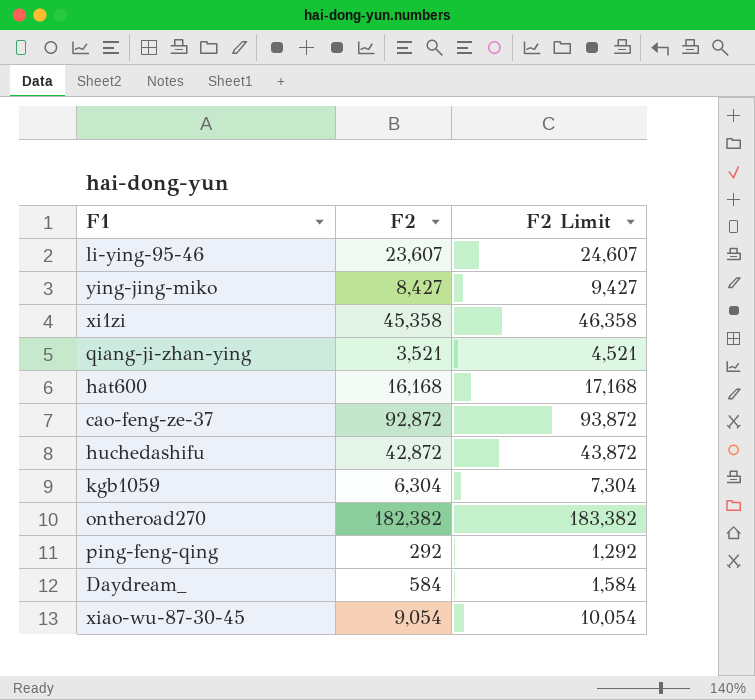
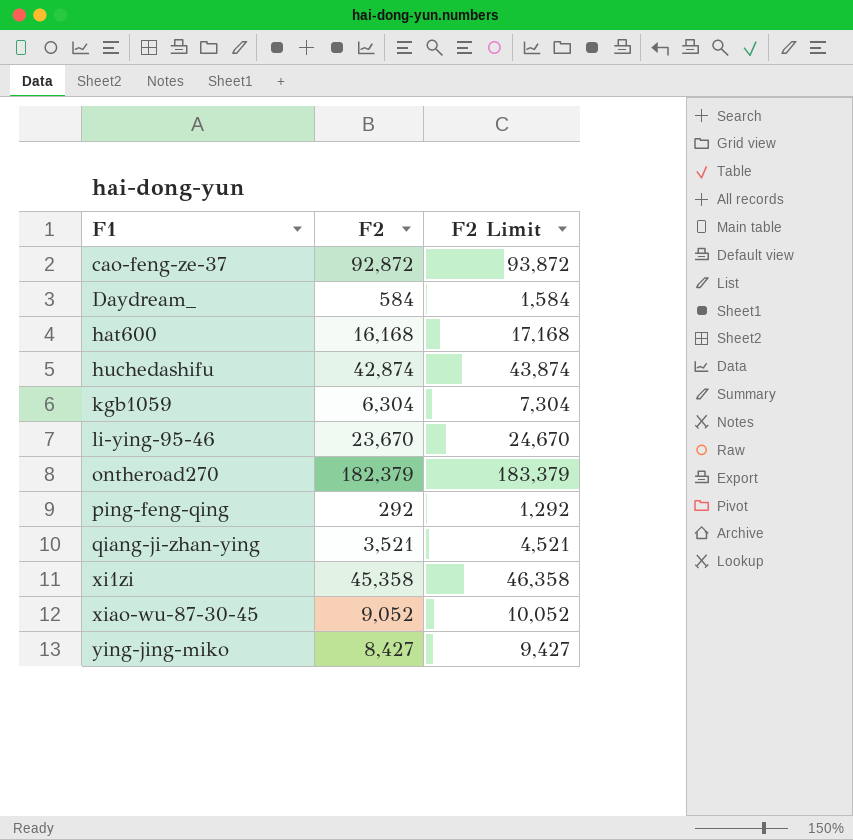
row order: none -> F1 ascending
huchedashifu | F2: 42,872 -> 42,874
huchedashifu | F2 Limit: 43,872 -> 43,874
li-ying-95-46 | F2: 23,607 -> 23,670
li-ying-95-46 | F2 Limit: 24,607 -> 24,670
ontheroad270 | F2: 182,382 -> 182,379
ontheroad270 | F2 Limit: 183,382 -> 183,379
xiao-wu-87-30-45 | F2: 9,054 -> 9,052
xiao-wu-87-30-45 | F2 Limit: 10,054 -> 10,052

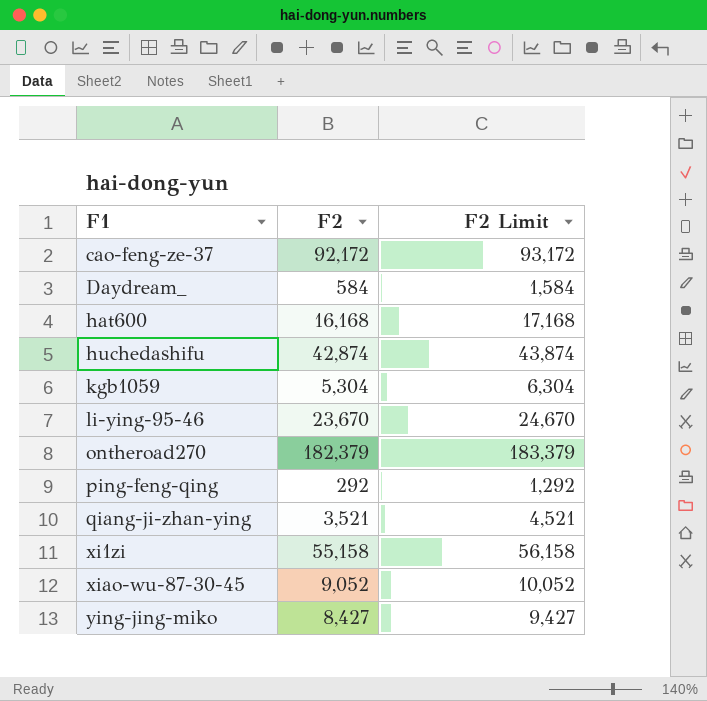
cao-feng-ze-37 | F2: 92,872 -> 92,172
cao-feng-ze-37 | F2 Limit: 93,872 -> 93,172
kgb1059 | F2: 6,304 -> 5,304
kgb1059 | F2 Limit: 7,304 -> 6,304
xi1zi | F2: 45,358 -> 55,158
xi1zi | F2 Limit: 46,358 -> 56,158

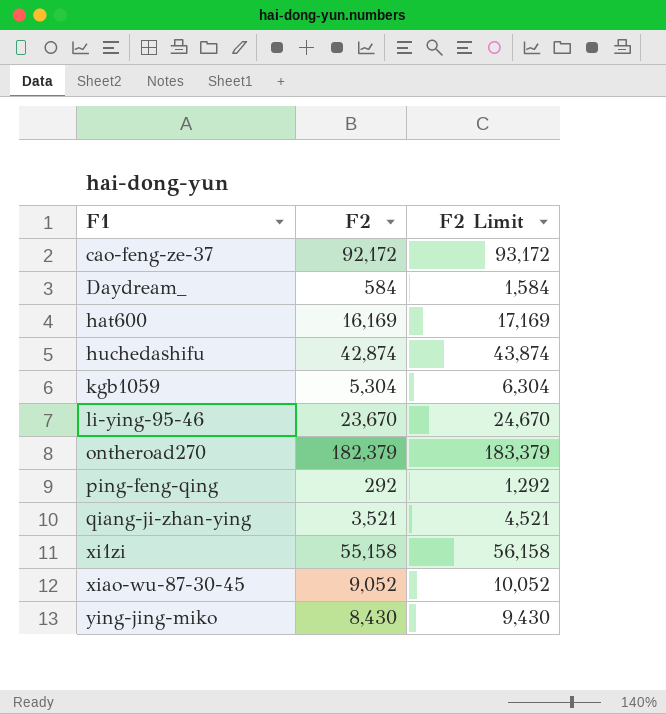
hat600 | F2: 16,168 -> 16,169
hat600 | F2 Limit: 17,168 -> 17,169
ying-jing-miko | F2: 8,427 -> 8,430
ying-jing-miko | F2 Limit: 9,427 -> 9,430

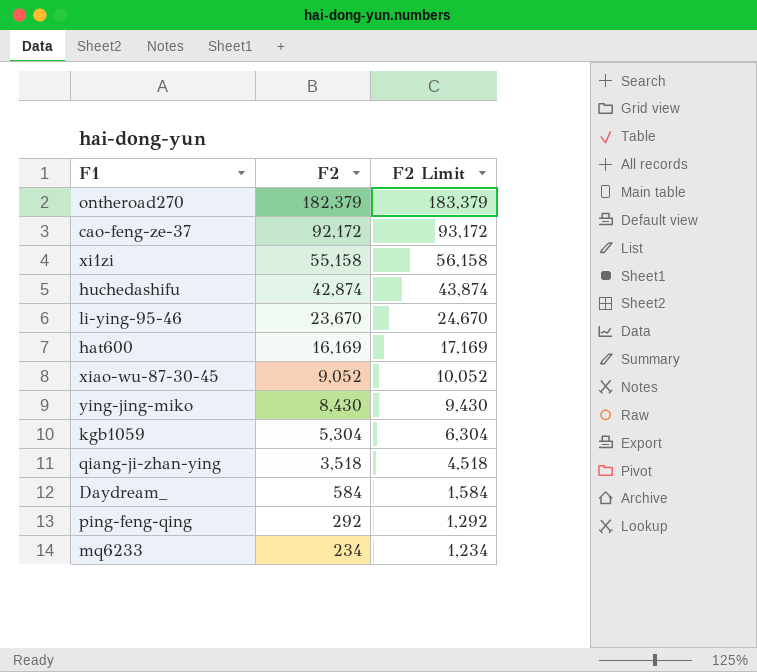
row order: F1 ascending -> F2 descending
qiang-ji-zhan-ying | F2: 3,521 -> 3,518
qiang-ji-zhan-ying | F2 Limit: 4,521 -> 4,518
row mq6233: none -> 234 | 1,234

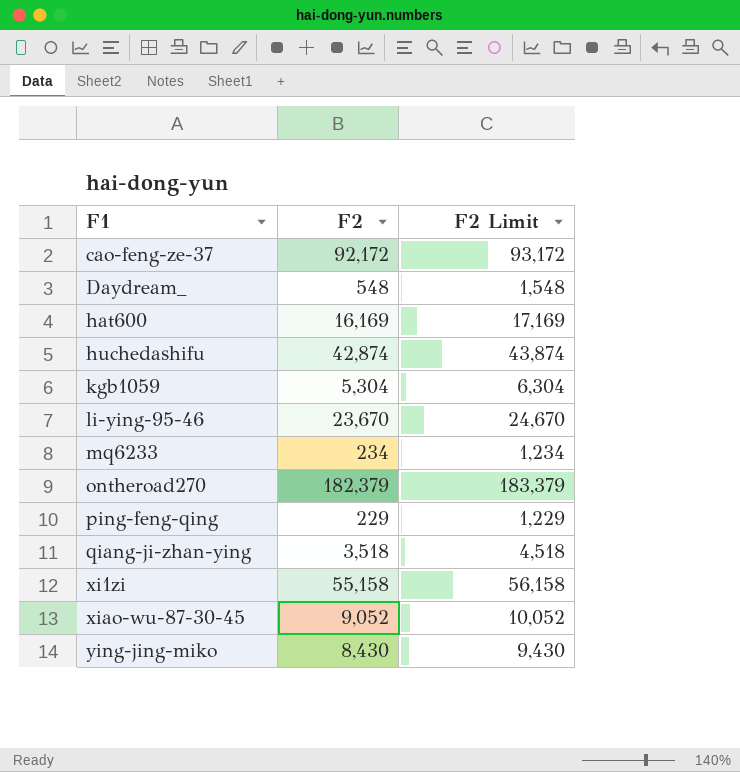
row order: F2 descending -> F1 ascending
Daydream_ | F2: 584 -> 548
Daydream_ | F2 Limit: 1,584 -> 1,548
ping-feng-qing | F2: 292 -> 229
ping-feng-qing | F2 Limit: 1,292 -> 1,229

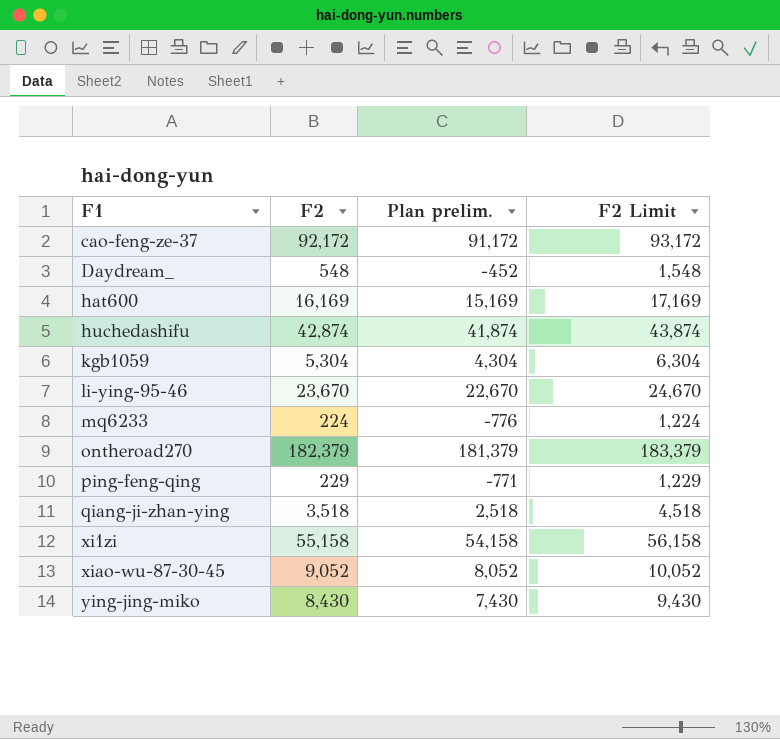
column Plan prelim. | formula: none -> [F2] - 1000
mq6233 | F2: 234 -> 224
mq6233 | F2 Limit: 1,234 -> 1,224

